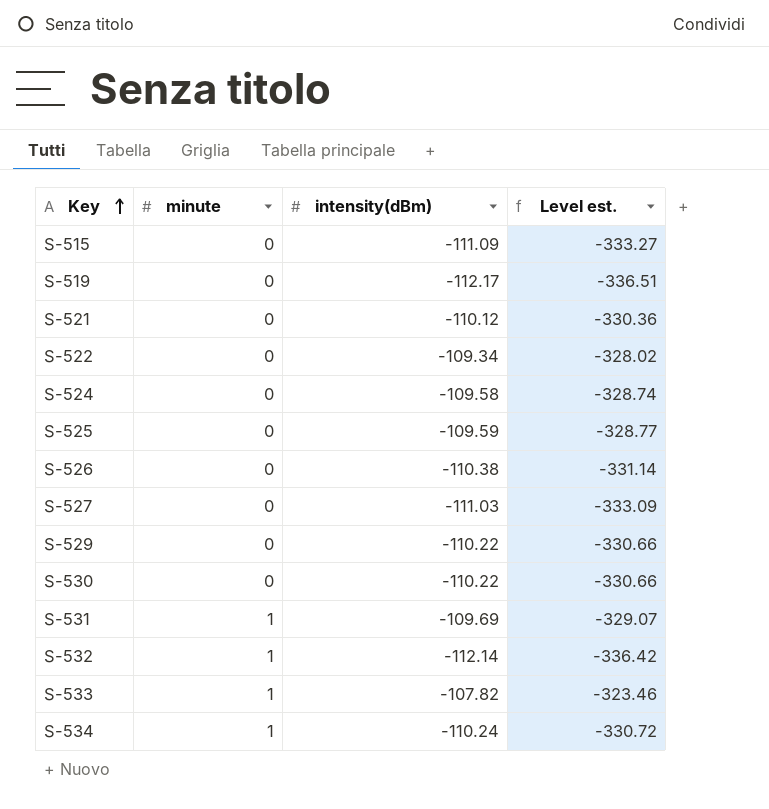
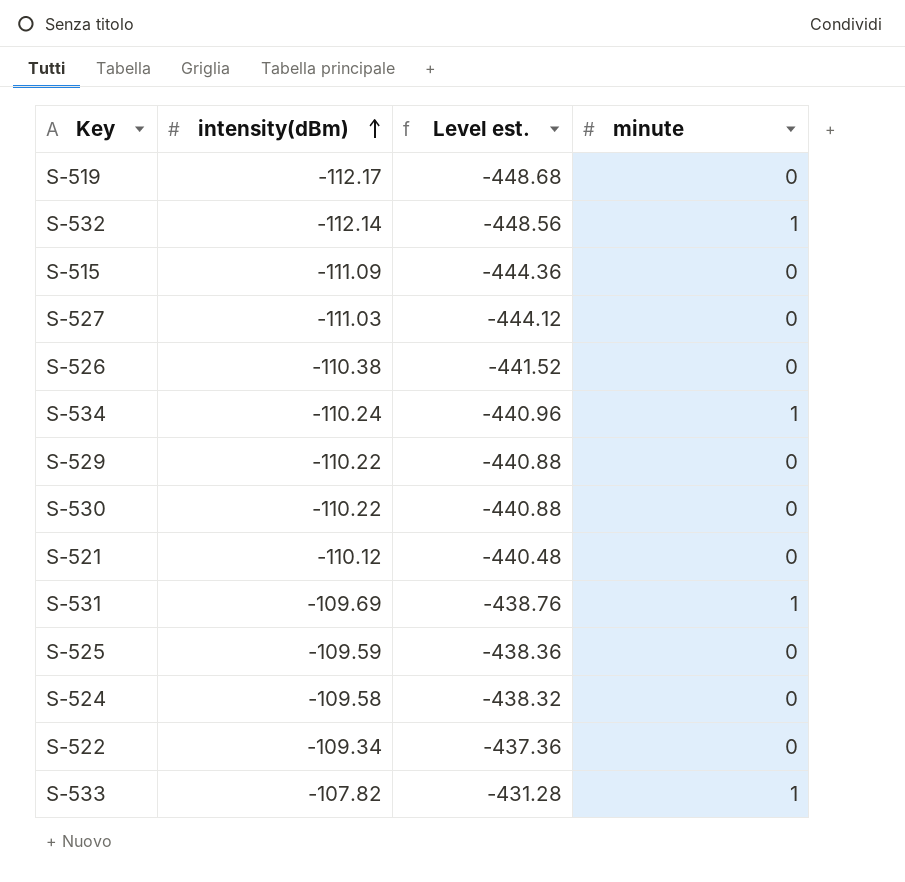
row order: Key ascending -> intensity(dBm) ascending
column Level est. | formula: [intensity(dBm)] * 3 -> [intensity(dBm)] * 4
column minute | position: 2 -> 4

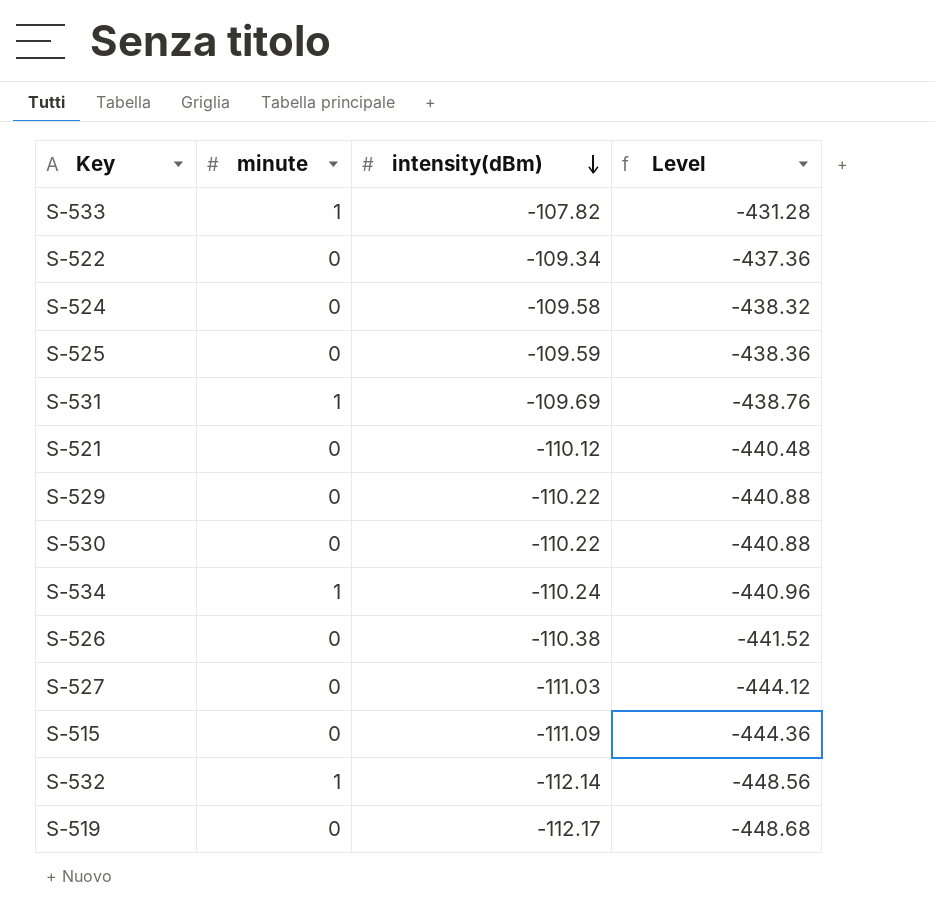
row order: intensity(dBm) ascending -> intensity(dBm) descending
column minute | position: 4 -> 2
column name: Level est. -> Level

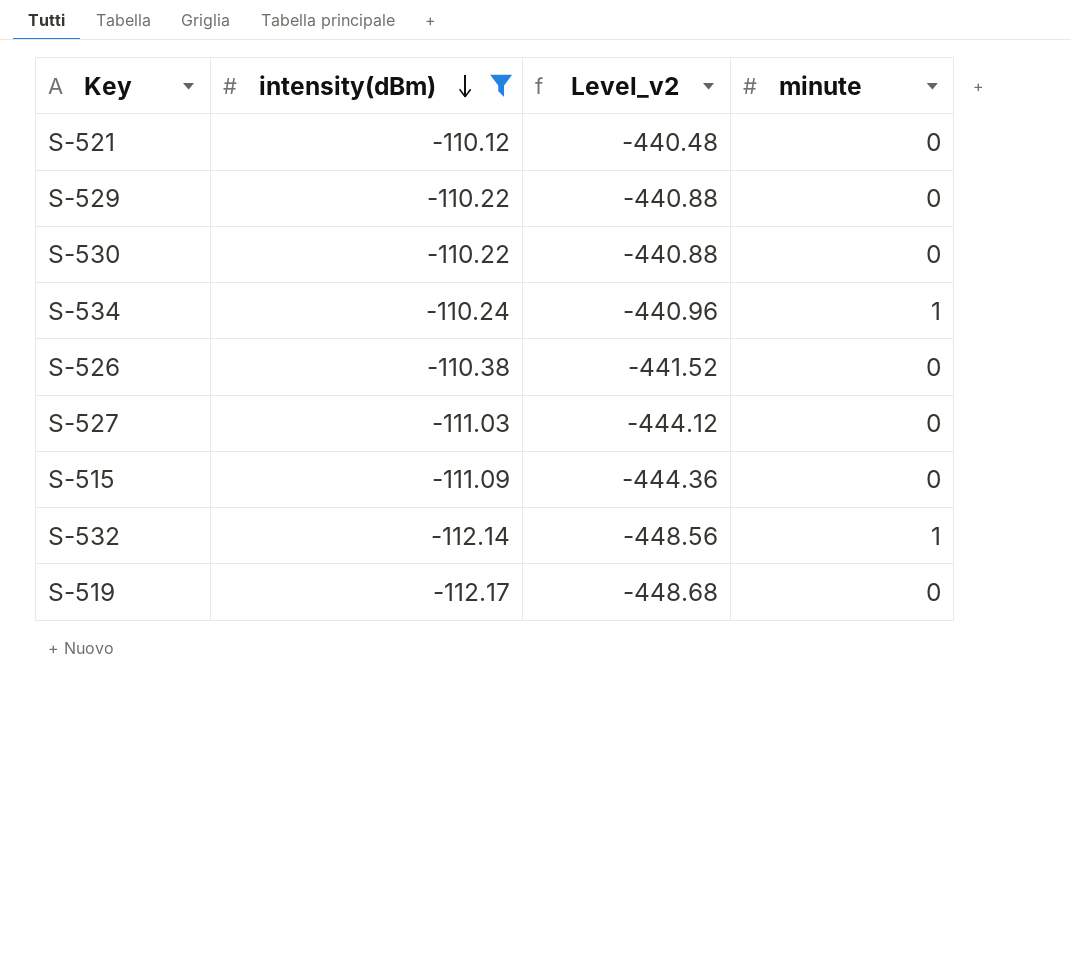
filter: none -> intensity(dBm) <= -110.12
column name: Level -> Level_v2
column minute | position: 2 -> 4

